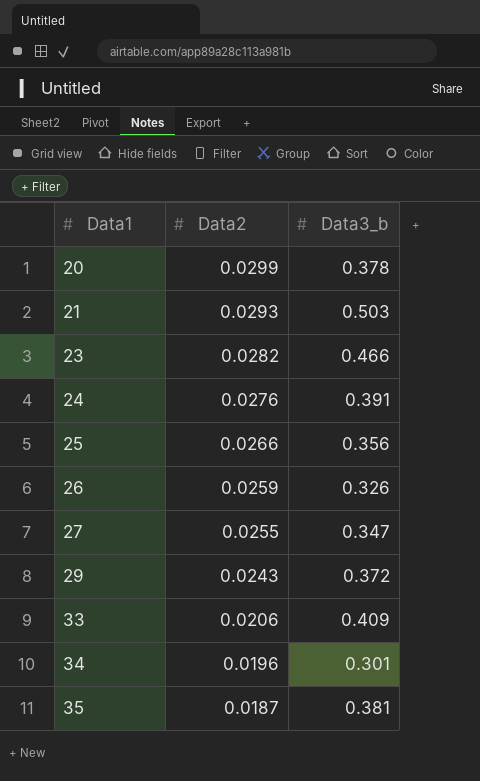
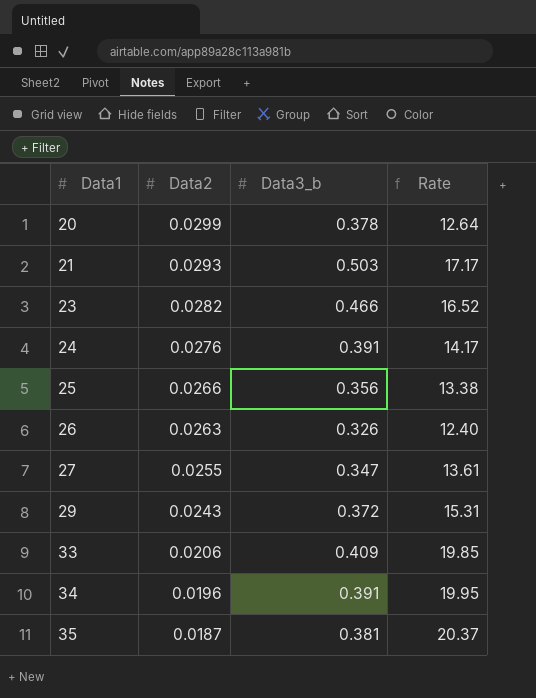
column Rate | formula: none -> [Data3_b] / [Data2]
26 | Data2: 0.0259 -> 0.0263
34 | Data3_b: 0.301 -> 0.391

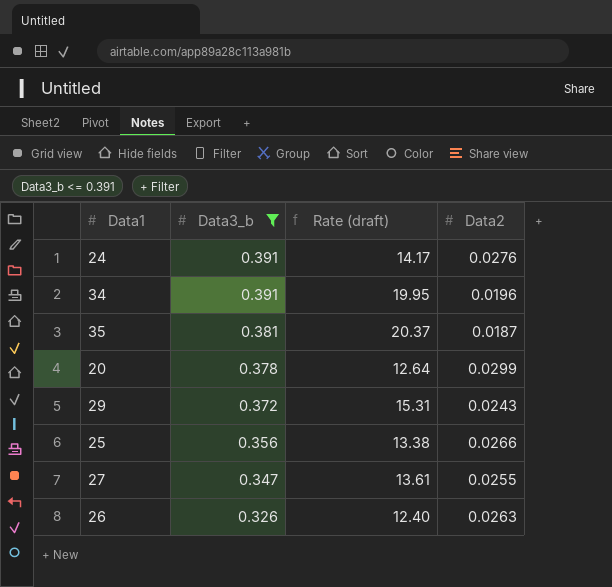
filter: none -> Data3_b <= 0.391
row order: Data1 ascending -> Data3_b descending
column name: Rate -> Rate (draft)
column Data2 | position: 2 -> 4

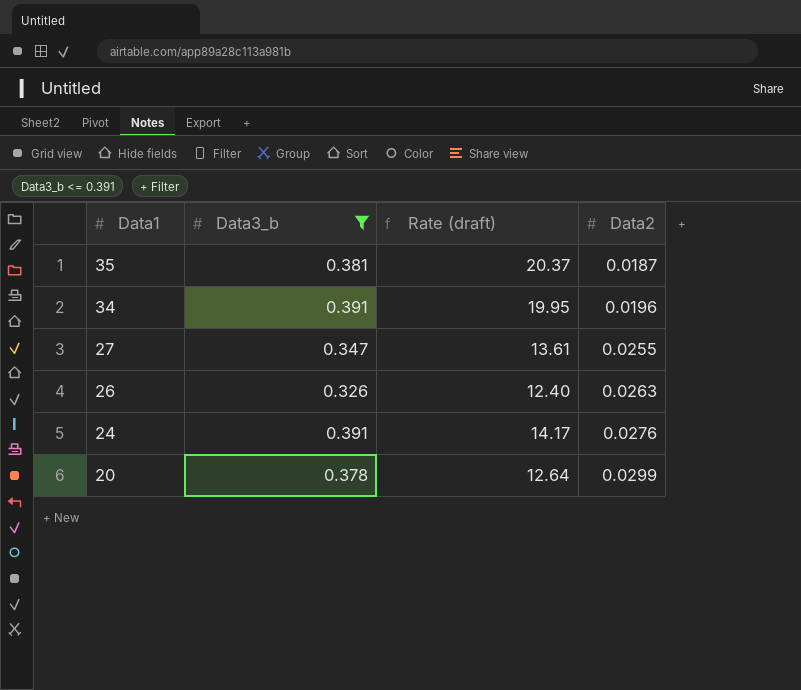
row order: Data3_b descending -> Data1 descending
row 29: 0.372 | 15.31 | 0.0243 -> none
row 25: 0.356 | 13.38 | 0.0266 -> none

